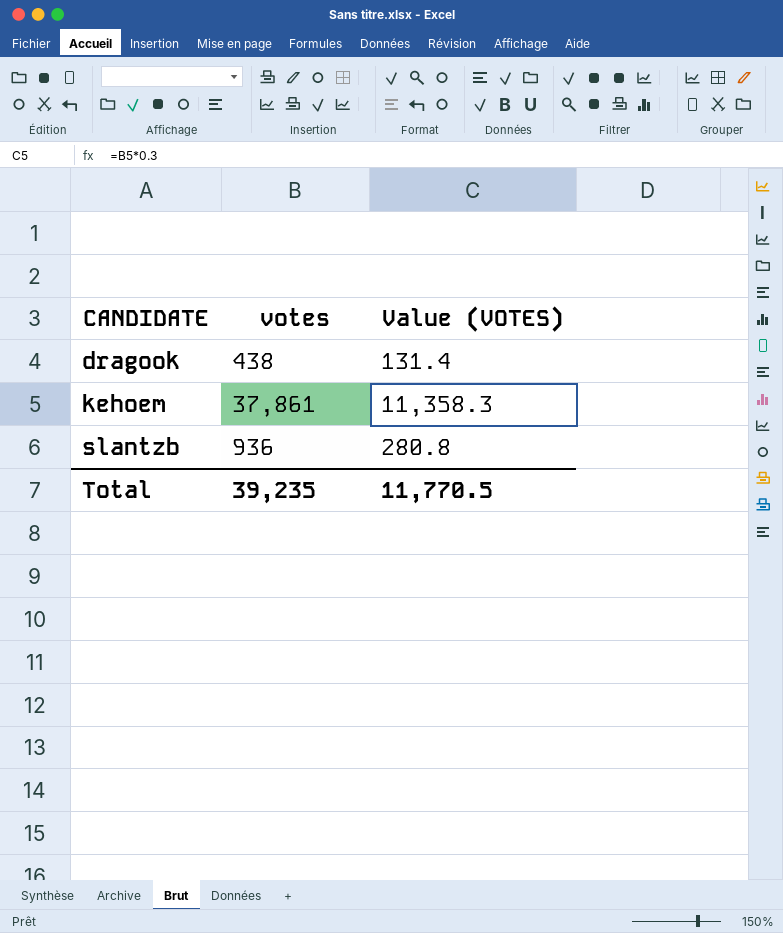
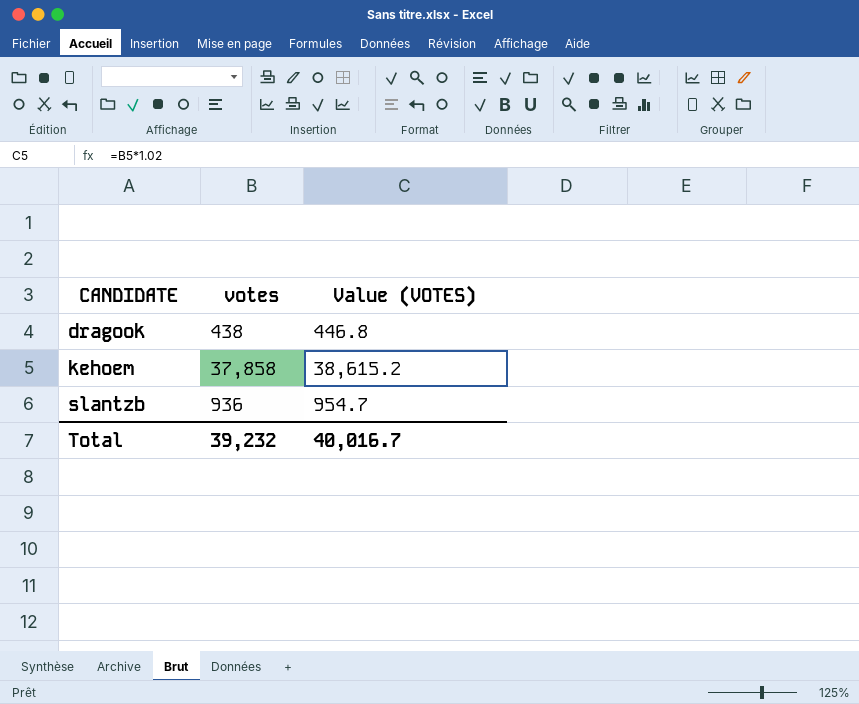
column Value (VOTES) | formula: [votes] * 0.3 -> [votes] * 1.02
kehoem | votes: 37,861 -> 37,858
Total | votes: 39,235 -> 39,232
Total | Value (VOTES): 11,770.5 -> 40,016.7

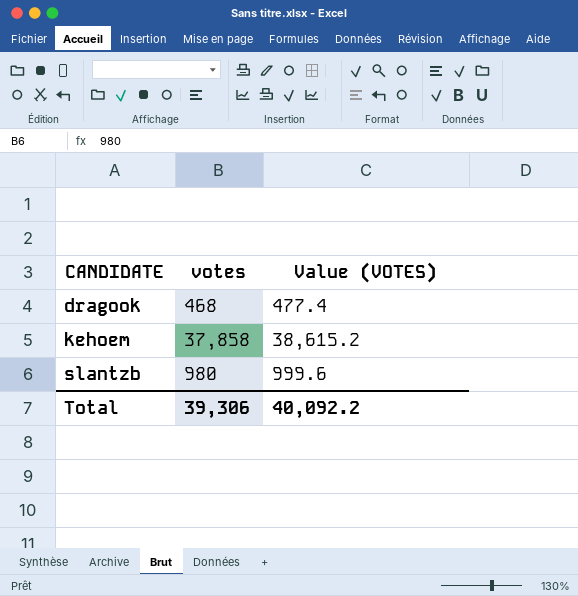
dragook | votes: 438 -> 468
dragook | Value (VOTES): 446.8 -> 477.4
slantzb | votes: 936 -> 980
slantzb | Value (VOTES): 954.7 -> 999.6
Total | votes: 39,232 -> 39,306
Total | Value (VOTES): 40,016.7 -> 40,092.2

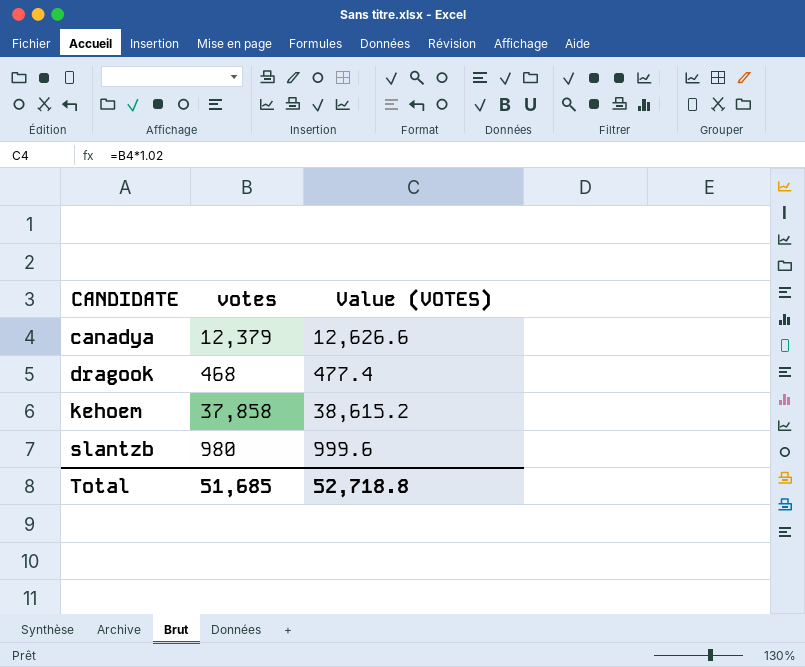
row canadya: none -> 12,379 | 12,626.6
Total | votes: 39,306 -> 51,685
Total | Value (VOTES): 40,092.2 -> 52,718.8

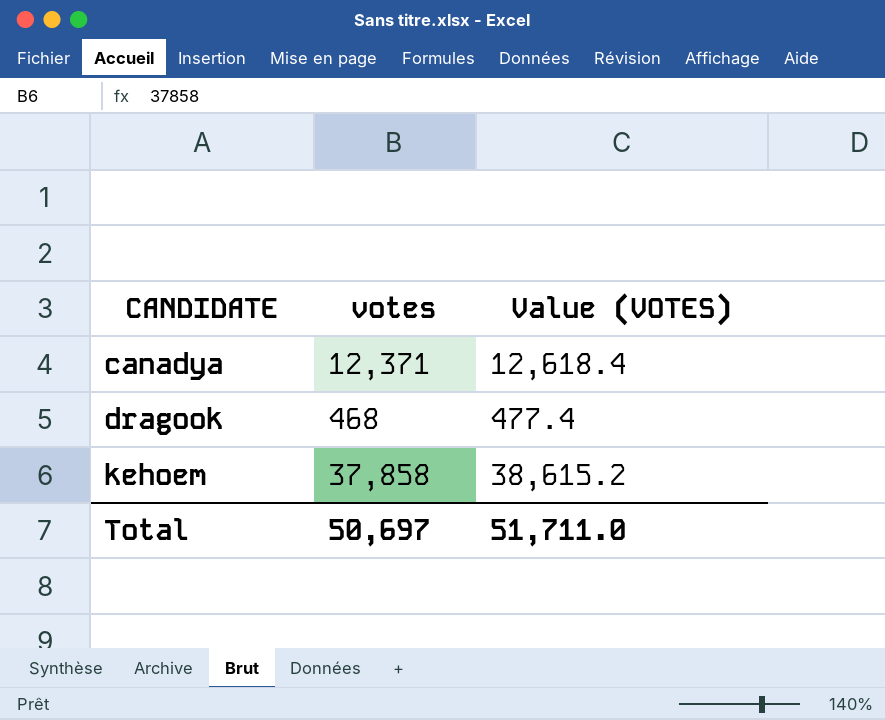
row slantzb: 980 | 999.6 -> none
canadya | votes: 12,379 -> 12,371
canadya | Value (VOTES): 12,626.6 -> 12,618.4
Total | votes: 51,685 -> 50,697
Total | Value (VOTES): 52,718.8 -> 51,711.0

